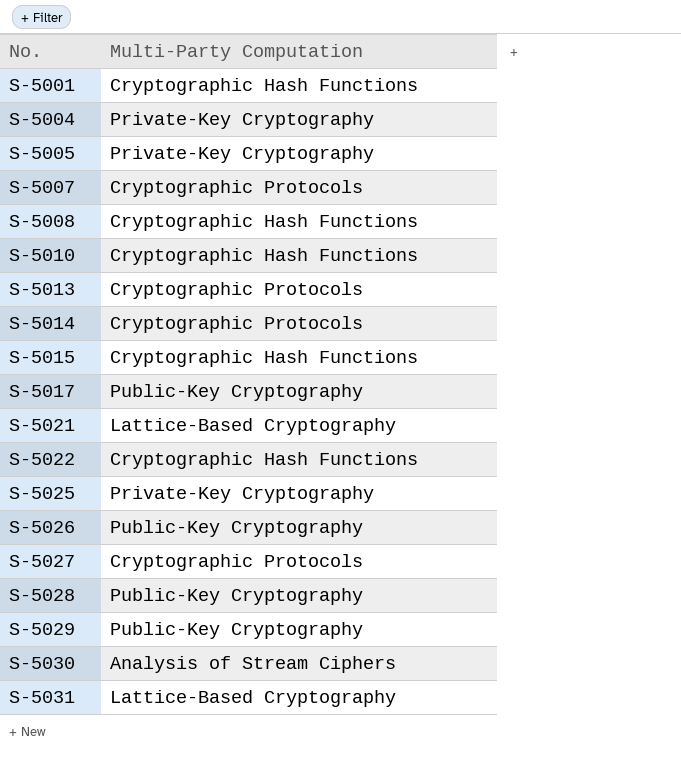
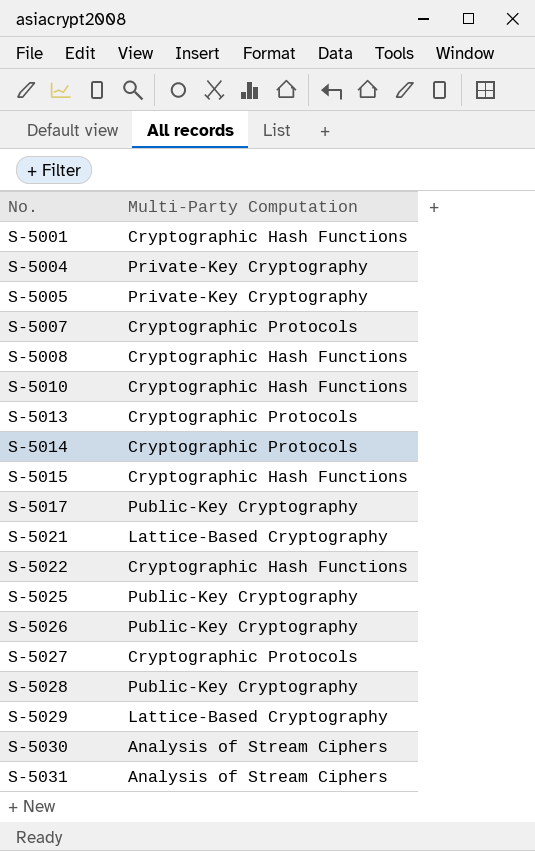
S-5025 | Multi-Party Computation: Private-Key Cryptography -> Public-Key Cryptography
S-5029 | Multi-Party Computation: Public-Key Cryptography -> Lattice-Based Cryptography
S-5031 | Multi-Party Computation: Lattice-Based Cryptography -> Analysis of Stream Ciphers

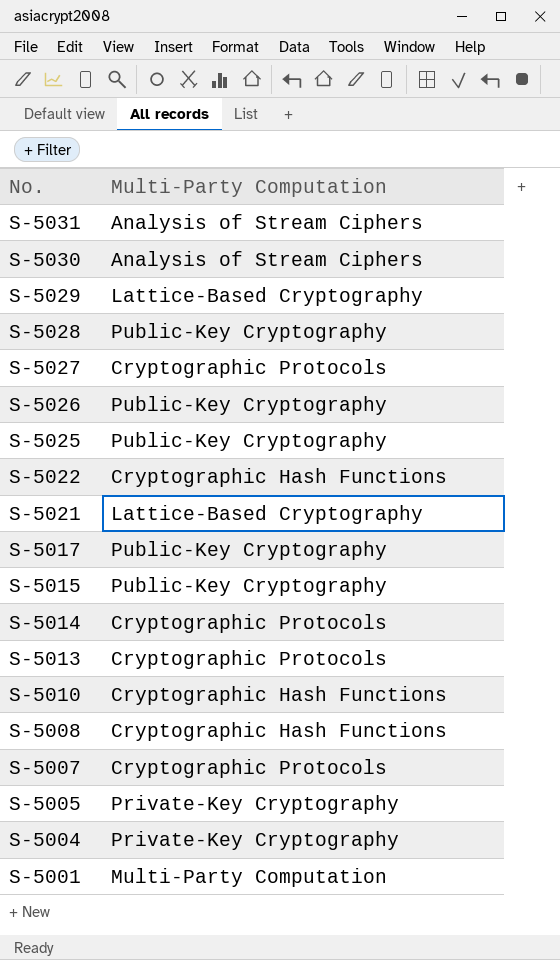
row order: No. ascending -> No. descending
S-5015 | Multi-Party Computation: Cryptographic Hash Functions -> Public-Key Cryptography
S-5001 | Multi-Party Computation: Cryptographic Hash Functions -> Multi-Party Computation

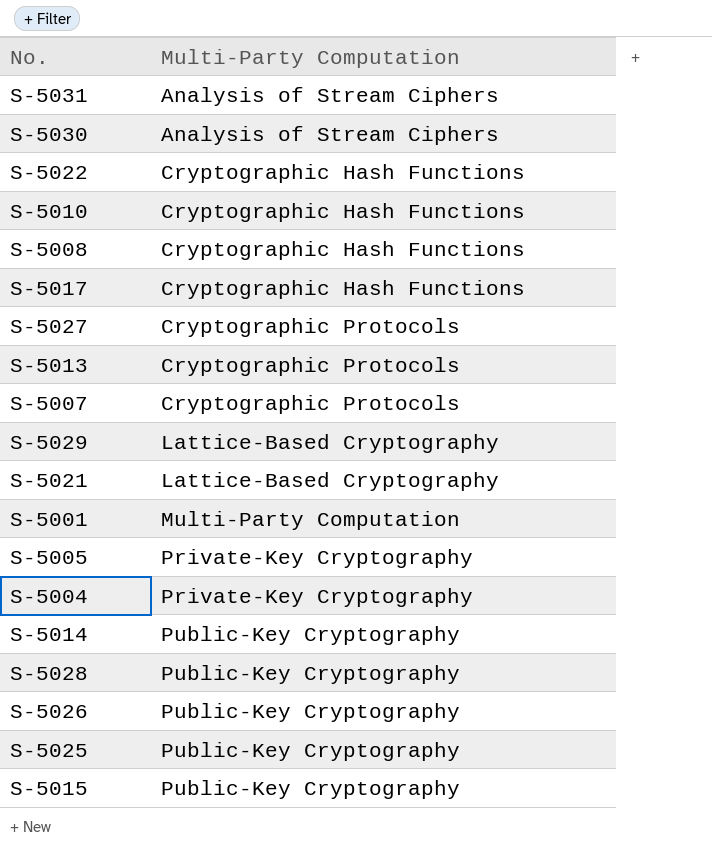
row order: No. descending -> Multi-Party Computation ascending
S-5017 | Multi-Party Computation: Public-Key Cryptography -> Cryptographic Hash Functions
S-5014 | Multi-Party Computation: Cryptographic Protocols -> Public-Key Cryptography

